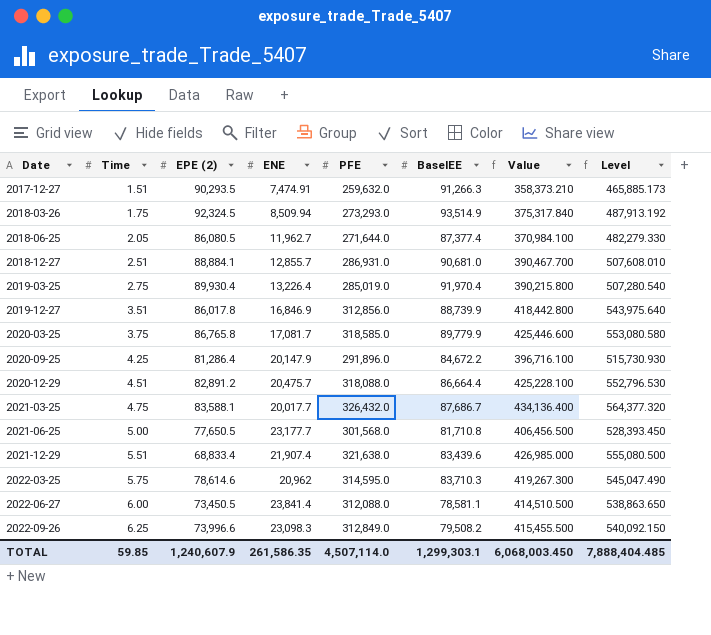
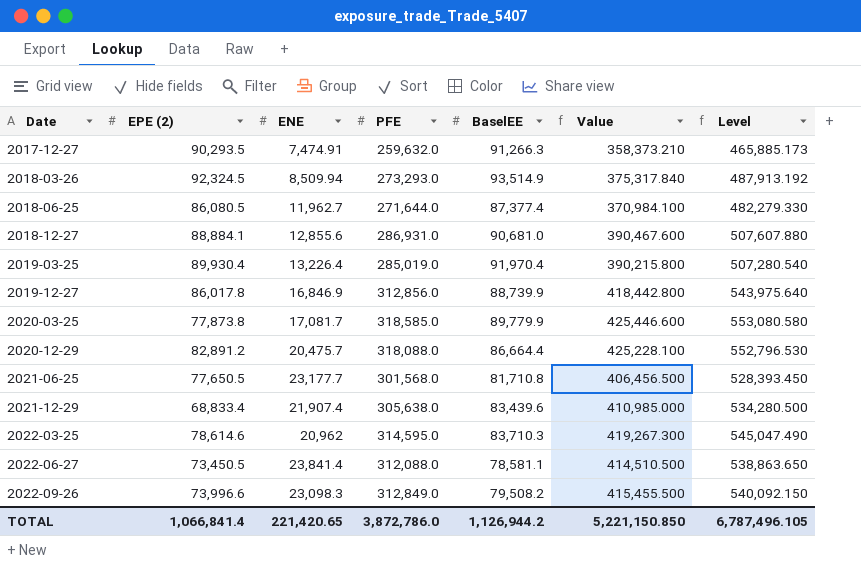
column Time | position: 2 -> none
row 2020-09-25: 4.25 | 81,286.4 | 20,147.9 | 291,896.0 | 84,672.2 | 396,716.100 | 515,730.930 -> none
row 2021-03-25: 4.75 | 83,588.1 | 20,017.7 | 326,432.0 | 87,686.7 | 434,136.400 | 564,377.320 -> none
2018-12-27 | ENE: 12,855.7 -> 12,855.6
2018-12-27 | Value: 390,467.700 -> 390,467.600
2018-12-27 | Level: 507,608.010 -> 507,607.880
2020-03-25 | EPE (2): 86,765.8 -> 77,873.8
2021-12-29 | PFE: 321,638.0 -> 305,638.0
2021-12-29 | Value: 426,985.000 -> 410,985.000
2021-12-29 | Level: 555,080.500 -> 534,280.500
TOTAL | EPE (2): 1,240,607.9 -> 1,066,841.4
TOTAL | ENE: 261,586.35 -> 221,420.65
TOTAL | PFE: 4,507,114.0 -> 3,872,786.0
TOTAL | BaselEE: 1,299,303.1 -> 1,126,944.2
TOTAL | Value: 6,068,003.450 -> 5,221,150.850
TOTAL | Level: 7,888,404.485 -> 6,787,496.105

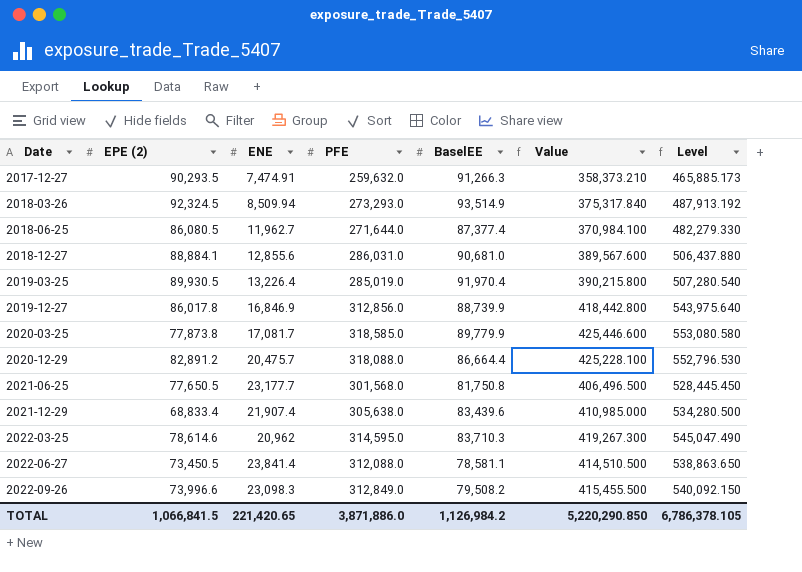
2018-12-27 | PFE: 286,931.0 -> 286,031.0
2018-12-27 | Value: 390,467.600 -> 389,567.600
2018-12-27 | Level: 507,607.880 -> 506,437.880
2019-03-25 | EPE (2): 89,930.4 -> 89,930.5
2021-06-25 | BaselEE: 81,710.8 -> 81,750.8
2021-06-25 | Value: 406,456.500 -> 406,496.500
2021-06-25 | Level: 528,393.450 -> 528,445.450
TOTAL | EPE (2): 1,066,841.4 -> 1,066,841.5
TOTAL | PFE: 3,872,786.0 -> 3,871,886.0
TOTAL | BaselEE: 1,126,944.2 -> 1,126,984.2
TOTAL | Value: 5,221,150.850 -> 5,220,290.850
TOTAL | Level: 6,787,496.105 -> 6,786,378.105

